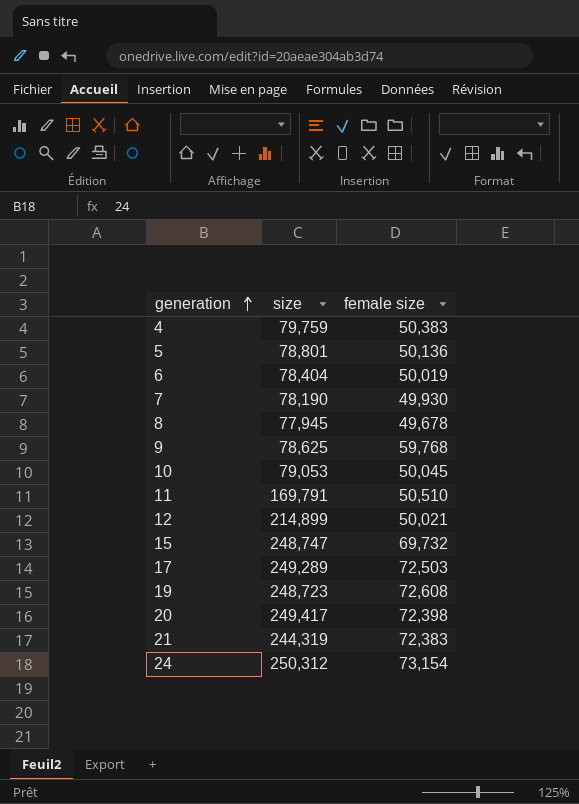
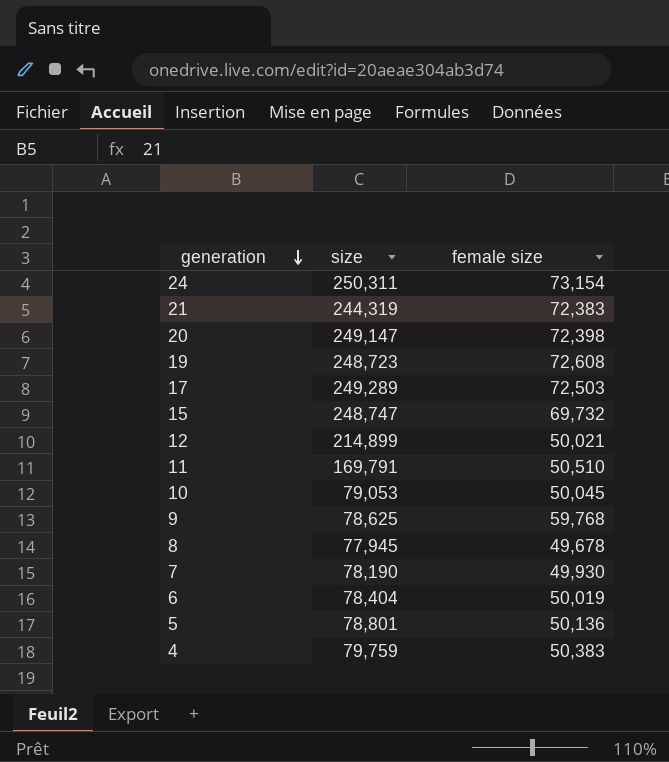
row order: generation ascending -> generation descending
24 | size: 250,312 -> 250,311
20 | size: 249,417 -> 249,147

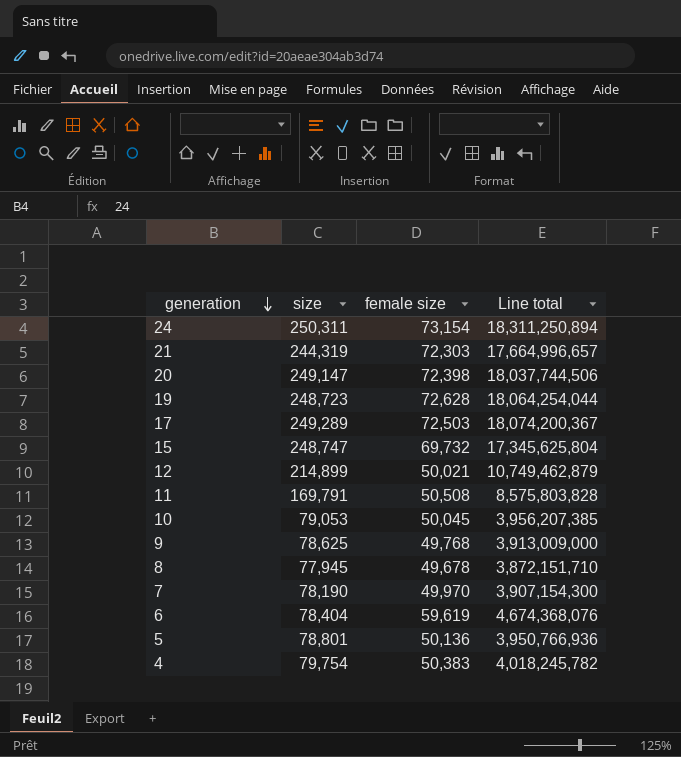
column Line total | formula: none -> [size] * [female size]
21 | female size: 72,383 -> 72,303
19 | female size: 72,608 -> 72,628
11 | female size: 50,510 -> 50,508
9 | female size: 59,768 -> 49,768
7 | female size: 49,930 -> 49,970
6 | female size: 50,019 -> 59,619
4 | size: 79,759 -> 79,754

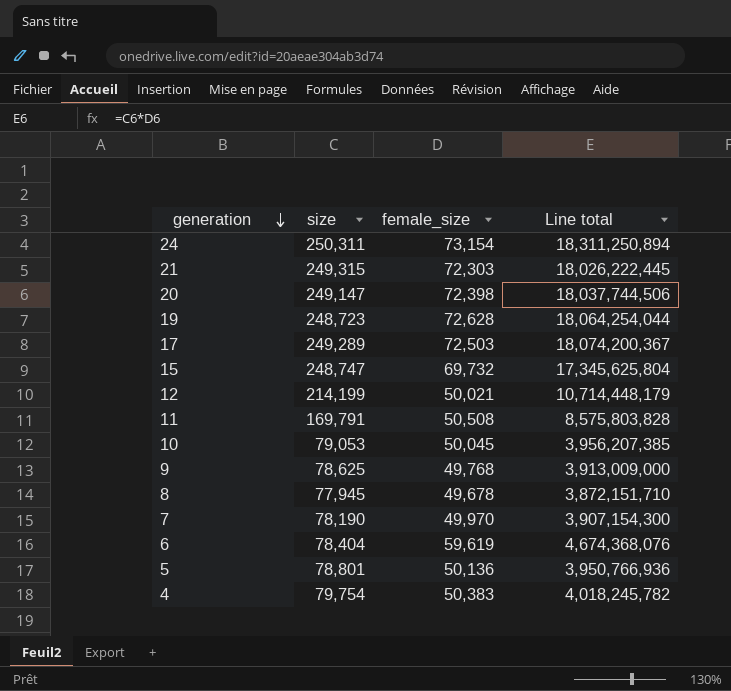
column name: female size -> female_size
21 | size: 244,319 -> 249,315
21 | Line total: 17,664,996,657 -> 18,026,222,445
12 | size: 214,899 -> 214,199
12 | Line total: 10,749,462,879 -> 10,714,448,179

